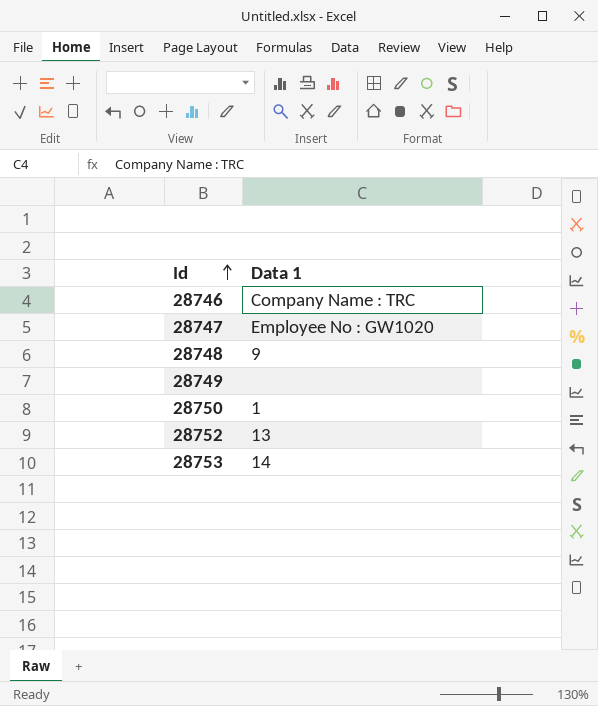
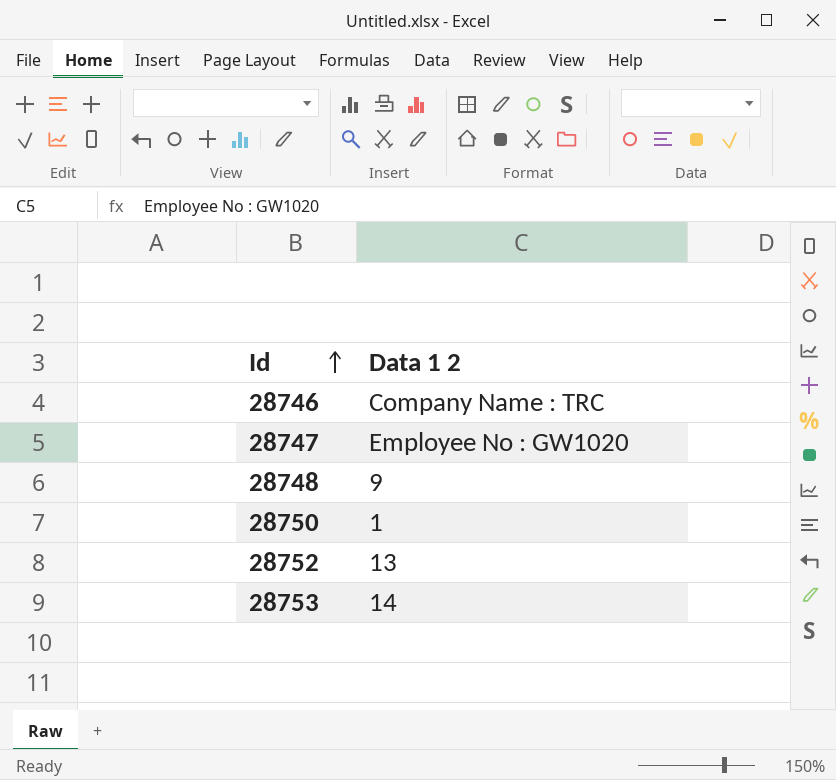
column name: Data 1 -> Data 1 2
row 28749: none -> none

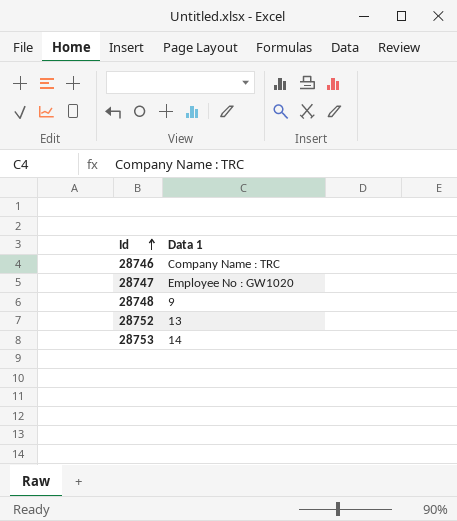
column name: Data 1 2 -> Data 1
row 28750: 1 -> none

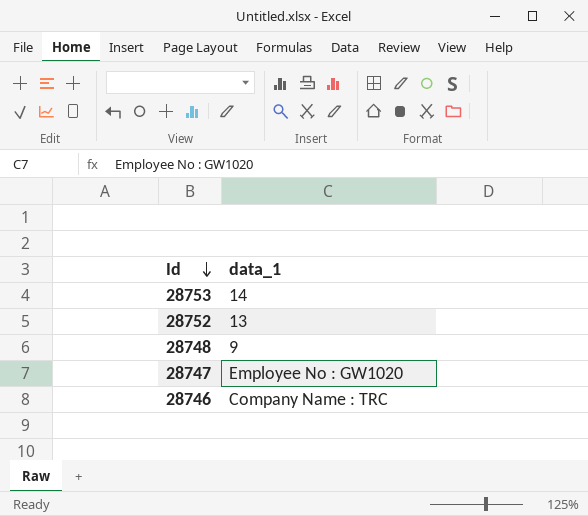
row order: Id ascending -> Id descending
column name: Data 1 -> data_1

